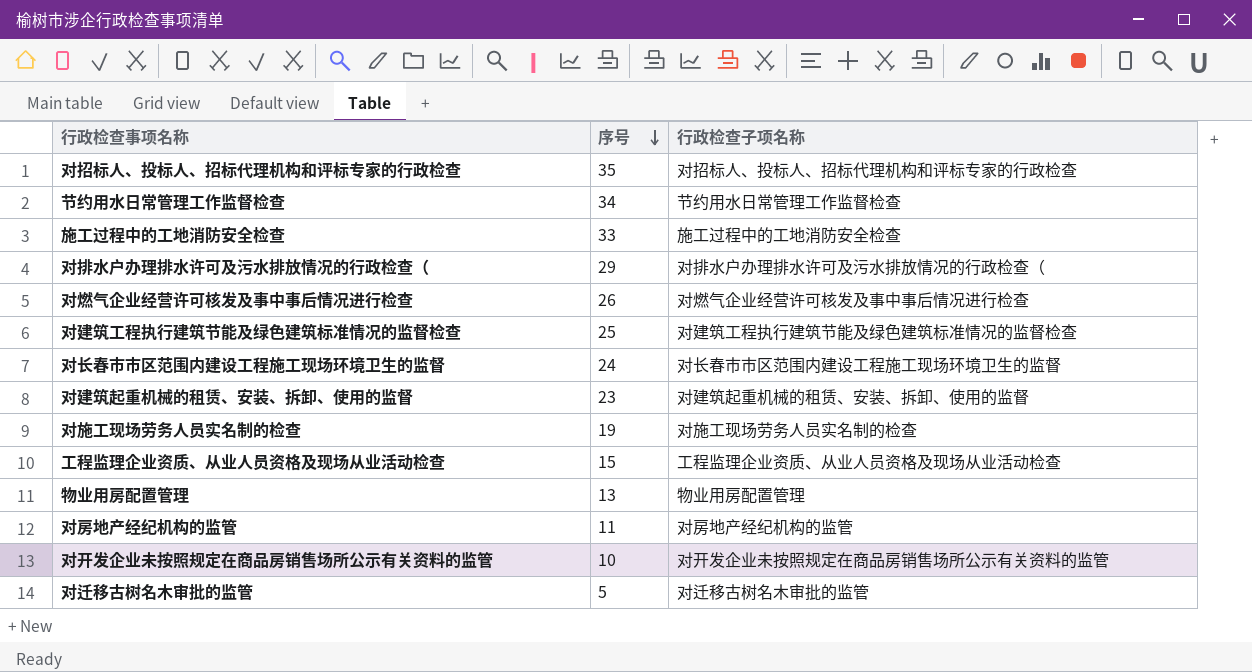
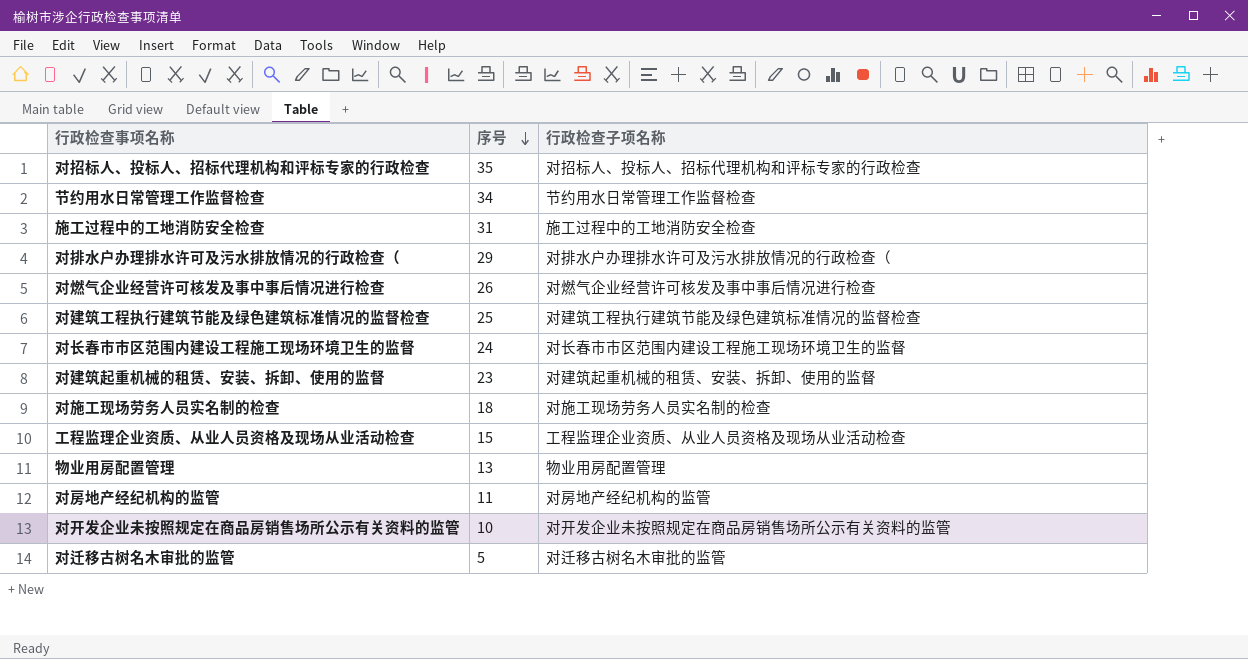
施工过程中的工地消防安全检查 | 序号: 33 -> 31
对施工现场劳务人员实名制的检查 | 序号: 19 -> 18

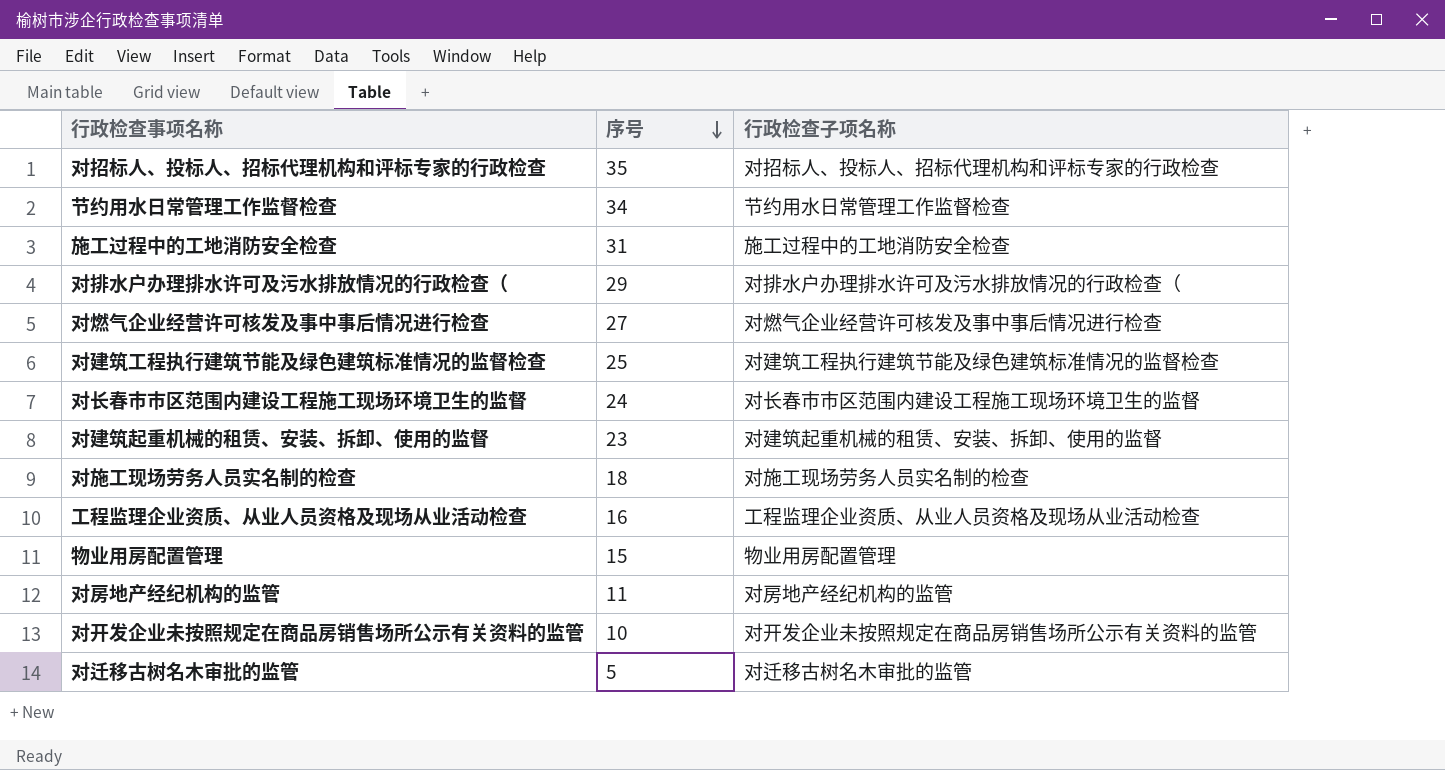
对燃气企业经营许可核发及事中事后情况进行检查 | 序号: 26 -> 27
工程监理企业资质、从业人员资格及现场从业活动检查 | 序号: 15 -> 16
物业用房配置管理 | 序号: 13 -> 15

